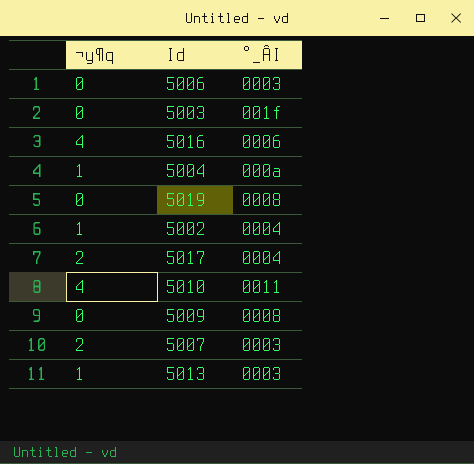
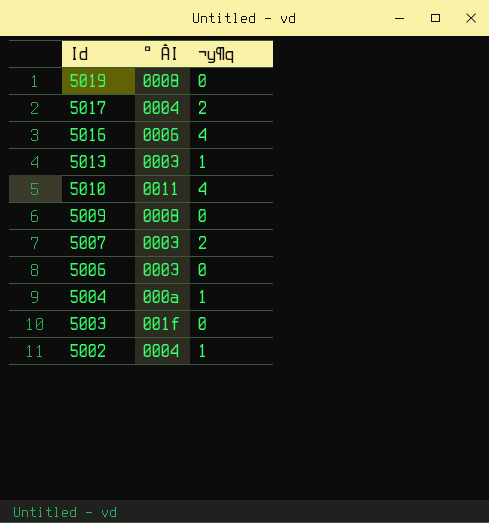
row order: none -> Id descending
column name: °_ÂI -> ° ÂI
column ¬y¶q | position: 1 -> 3

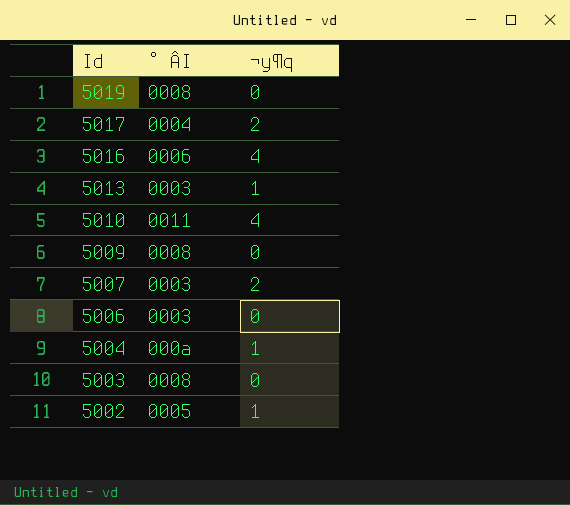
5003 | ° ÂI: 001f -> 0008
5002 | ° ÂI: 0004 -> 0005

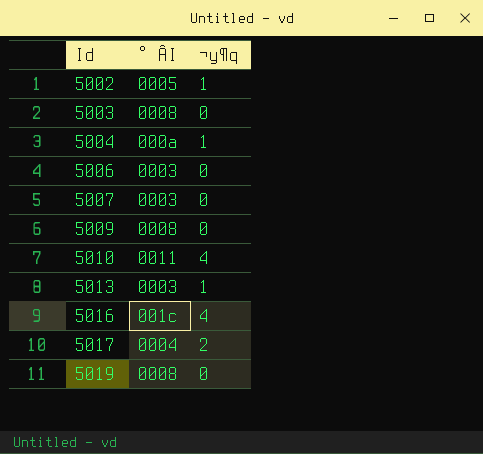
row order: Id descending -> Id ascending
5007 | ¬y¶q: 2 -> 0
5016 | ° ÂI: 0006 -> 001c

